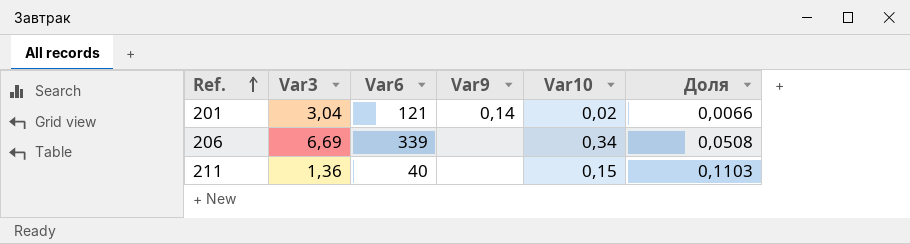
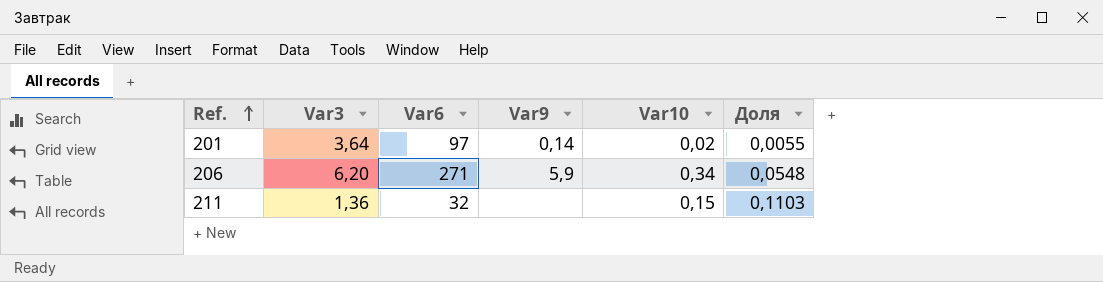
201 | Var3: 3,04 -> 3,64
201 | Var6: 121 -> 97
201 | Доля: 0,0066 -> 0,0055
206 | Var3: 6,69 -> 6,20
206 | Var6: 339 -> 271
206 | Var9: none -> 5,9
206 | Доля: 0,0508 -> 0,0548
211 | Var6: 40 -> 32

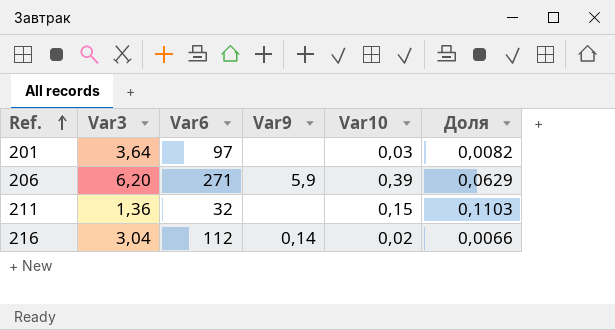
201 | Var9: 0,14 -> none
201 | Var10: 0,02 -> 0,03
201 | Доля: 0,0055 -> 0,0082
206 | Var10: 0,34 -> 0,39
206 | Доля: 0,0548 -> 0,0629
row 216: none -> 3,04 | 112 | 0,14 | 0,02 | 0,0066

